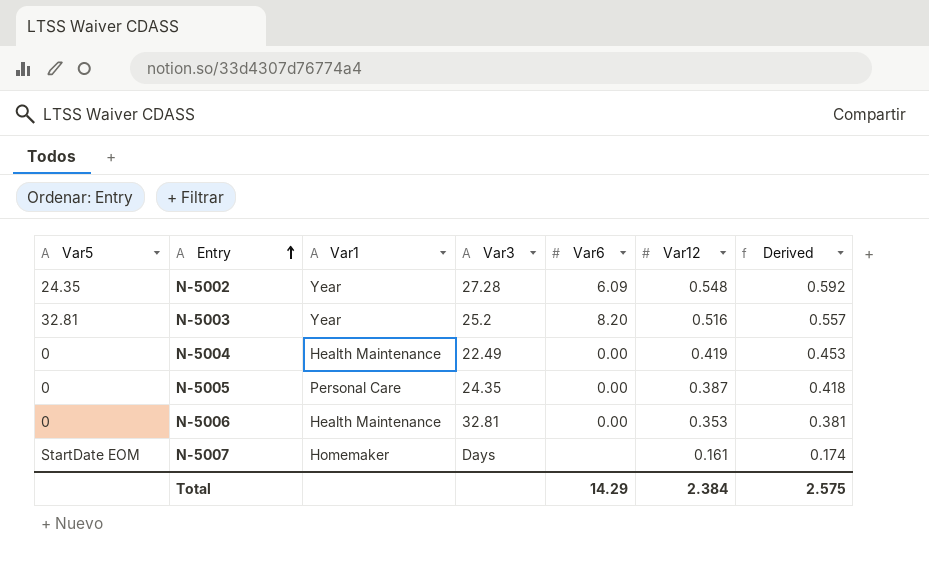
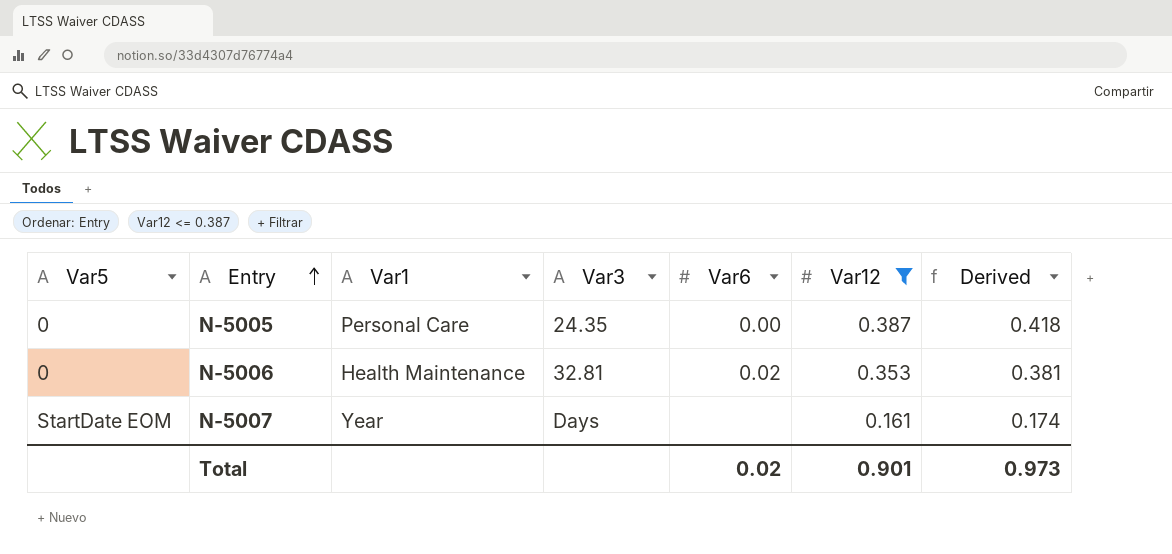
filter: none -> Var12 <= 0.387
N-5006 | Var6: 0.00 -> 0.02
N-5007 | Var1: Homemaker -> Year
Total | Var6: 14.29 -> 0.02
Total | Var12: 2.384 -> 0.901
Total | Derived: 2.575 -> 0.973

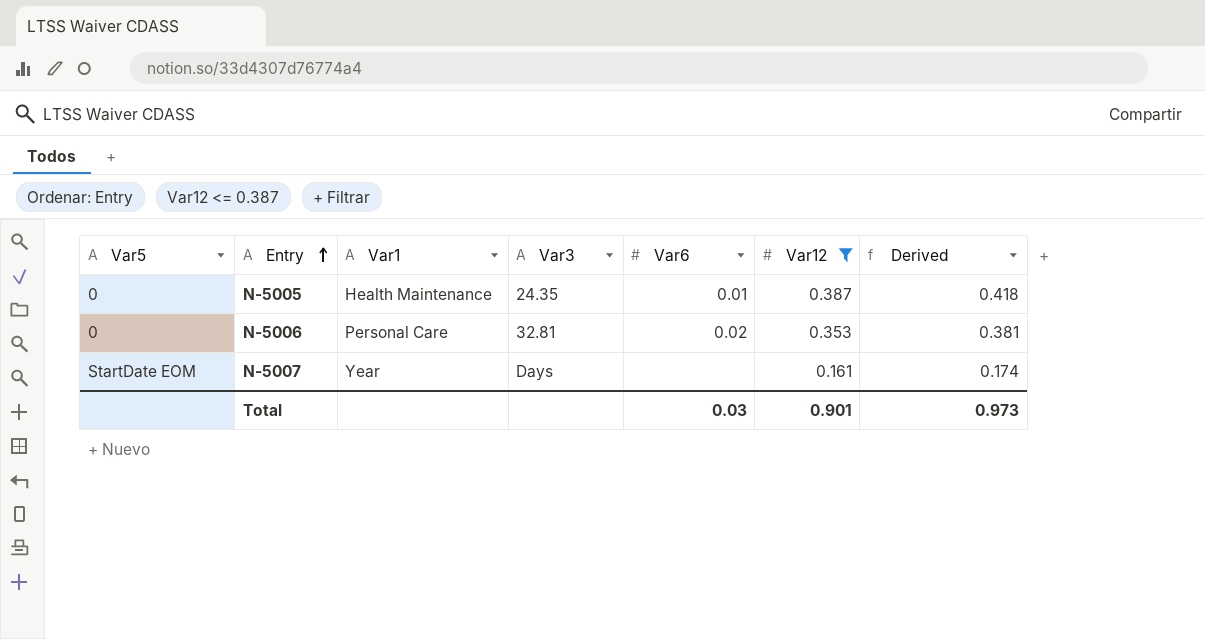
N-5005 | Var1: Personal Care -> Health Maintenance
N-5005 | Var6: 0.00 -> 0.01
N-5006 | Var1: Health Maintenance -> Personal Care
Total | Var6: 0.02 -> 0.03

